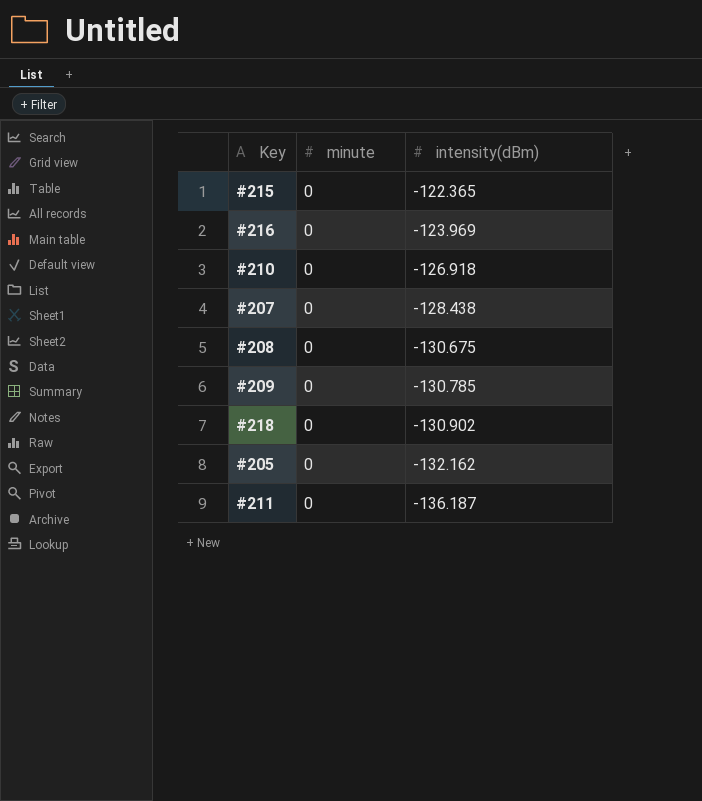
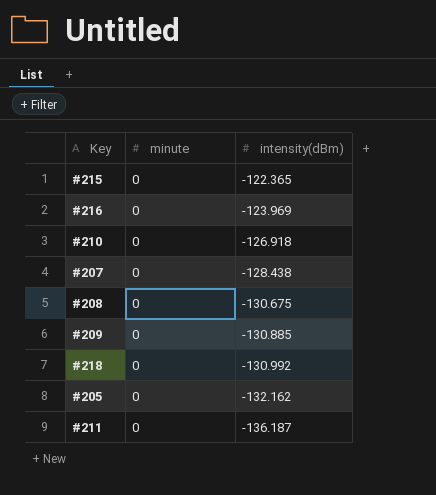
#209 | intensity(dBm): -130.785 -> -130.885
#218 | intensity(dBm): -130.902 -> -130.992

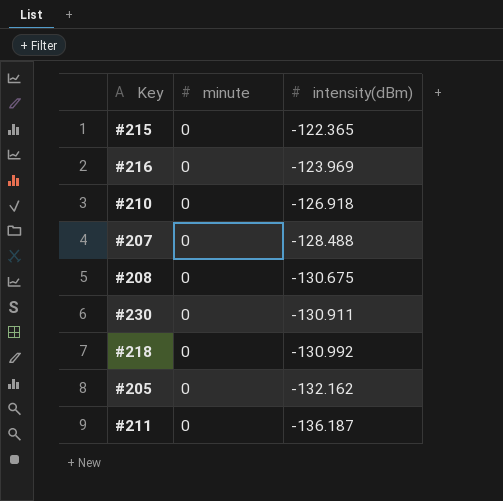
row #209: 0 | -130.885 -> none
#207 | intensity(dBm): -128.438 -> -128.488
row #230: none -> 0 | -130.911

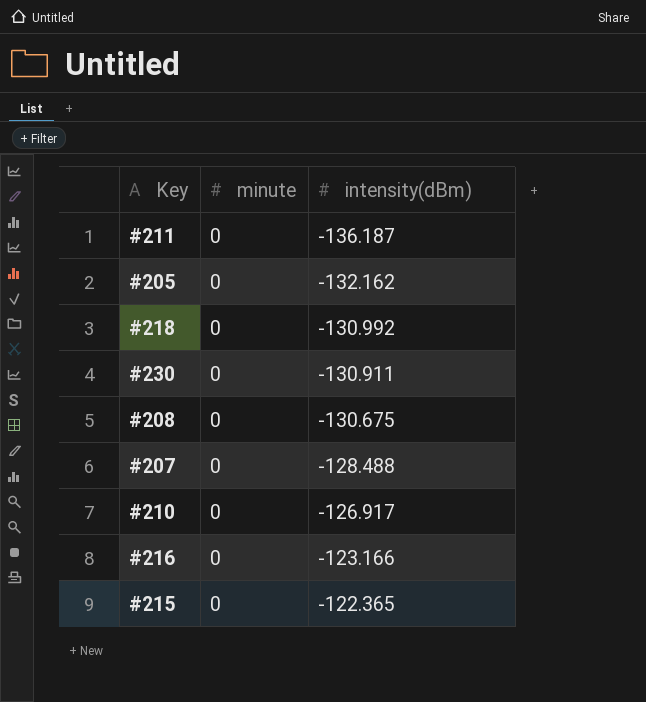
row order: intensity(dBm) descending -> intensity(dBm) ascending
#210 | intensity(dBm): -126.918 -> -126.917
#216 | intensity(dBm): -123.969 -> -123.166

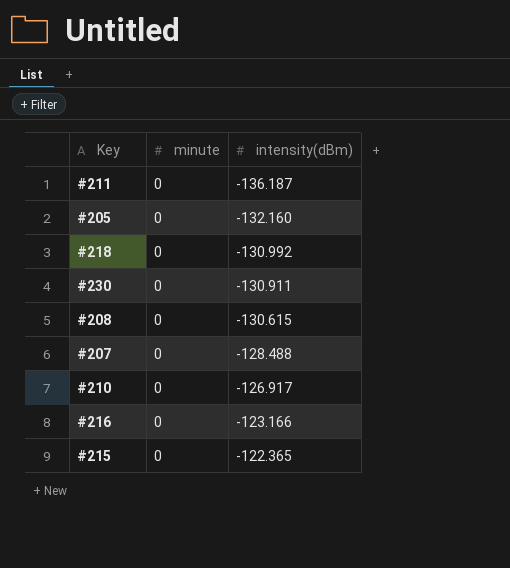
#205 | intensity(dBm): -132.162 -> -132.160
#208 | intensity(dBm): -130.675 -> -130.615

